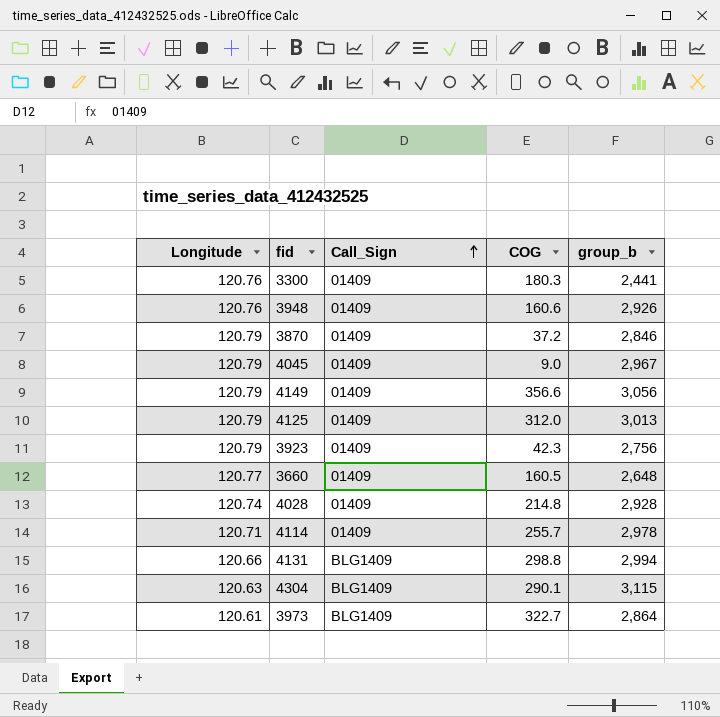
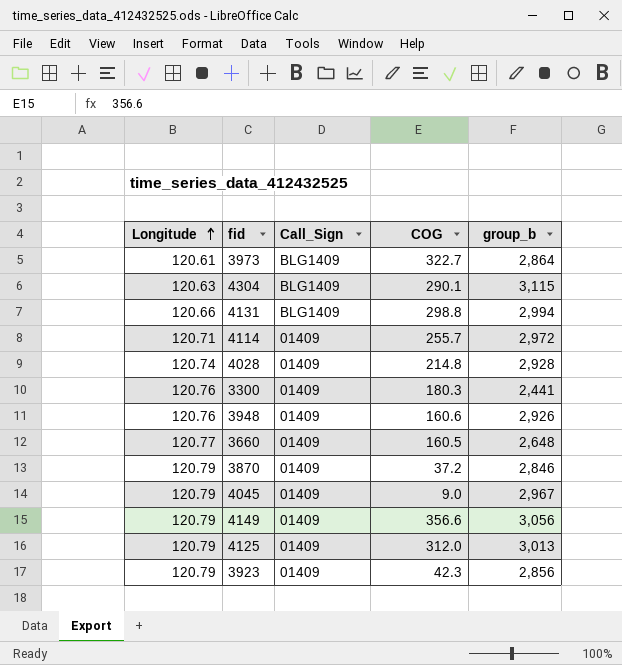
row order: Call_Sign ascending -> Longitude ascending
4114 | group_b: 2,978 -> 2,972
3923 | group_b: 2,756 -> 2,856

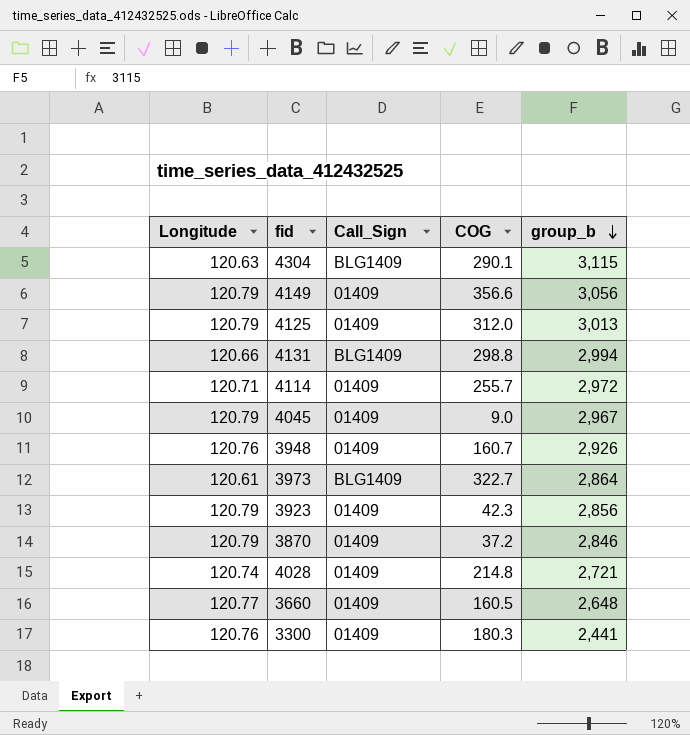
row order: Longitude ascending -> group_b descending
3948 | COG: 160.6 -> 160.7
4028 | group_b: 2,928 -> 2,721

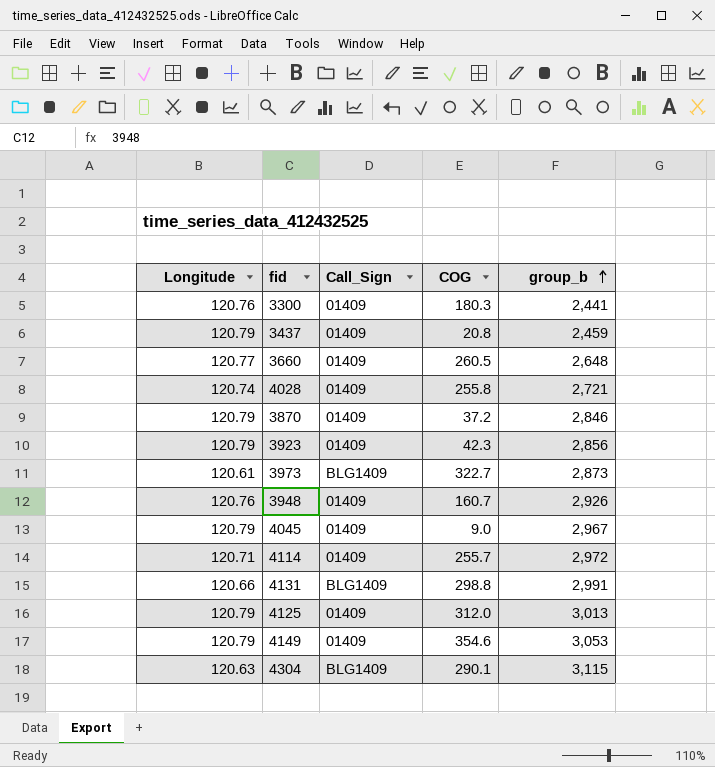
row order: group_b descending -> group_b ascending
row 3437: none -> 120.79 | 01409 | 20.8 | 2,459
3660 | COG: 160.5 -> 260.5
4028 | COG: 214.8 -> 255.8
3973 | group_b: 2,864 -> 2,873
4131 | group_b: 2,994 -> 2,991
4149 | COG: 356.6 -> 354.6
4149 | group_b: 3,056 -> 3,053

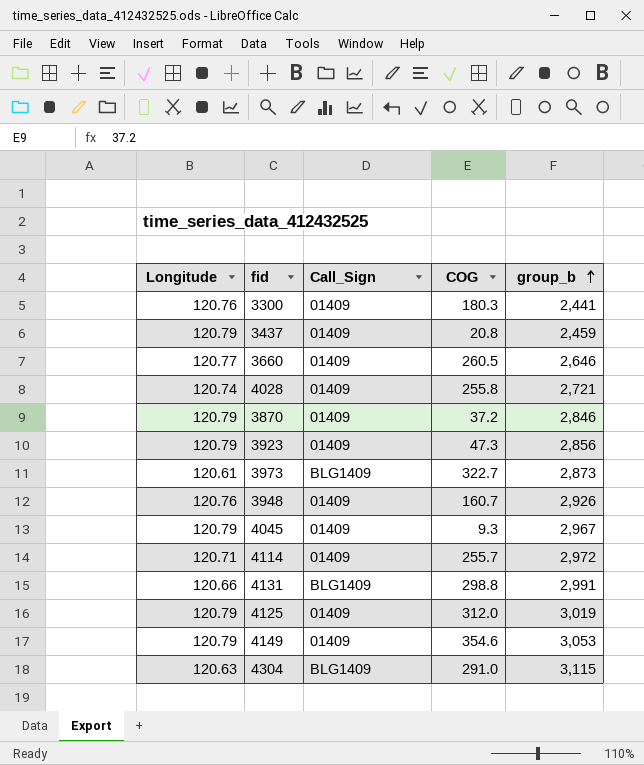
3660 | group_b: 2,648 -> 2,646
3923 | COG: 42.3 -> 47.3
4045 | COG: 9.0 -> 9.3
4125 | group_b: 3,013 -> 3,019
4304 | COG: 290.1 -> 291.0

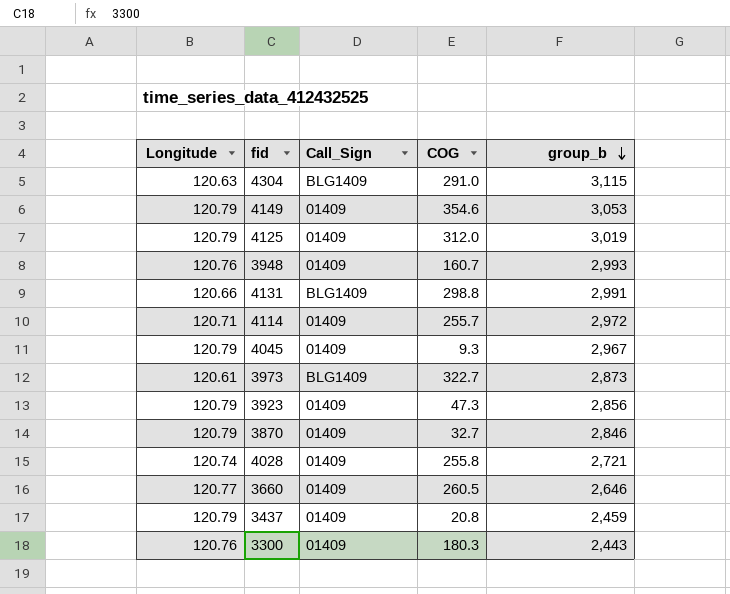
row order: group_b ascending -> group_b descending
3948 | group_b: 2,926 -> 2,993
3870 | COG: 37.2 -> 32.7
3300 | group_b: 2,441 -> 2,443

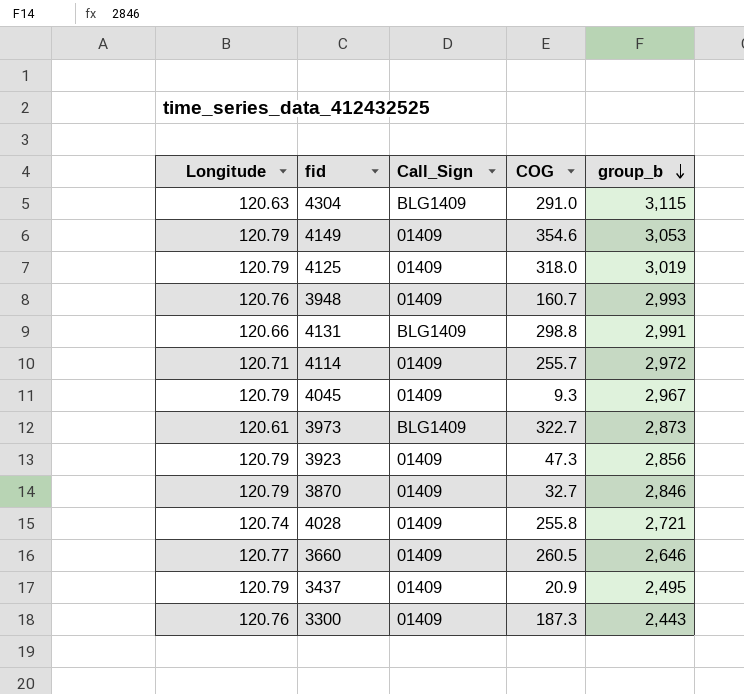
4125 | COG: 312.0 -> 318.0
3437 | COG: 20.8 -> 20.9
3437 | group_b: 2,459 -> 2,495
3300 | COG: 180.3 -> 187.3

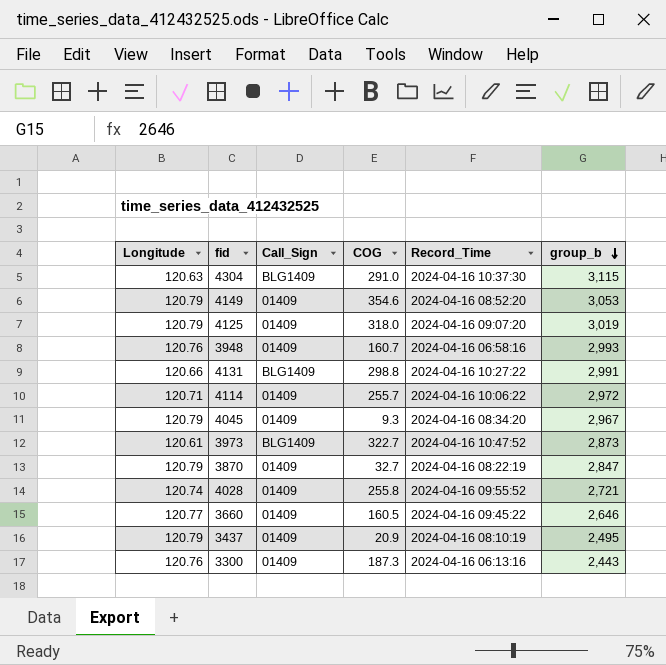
column Record_Time | position: none -> 5
row 3923: 120.79 | 01409 | 47.3 | 2,856 -> none
3870 | group_b: 2,846 -> 2,847
3660 | COG: 260.5 -> 160.5

